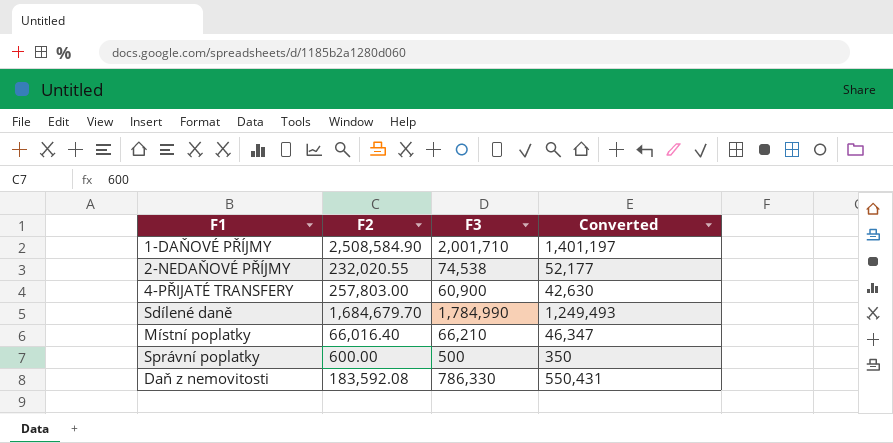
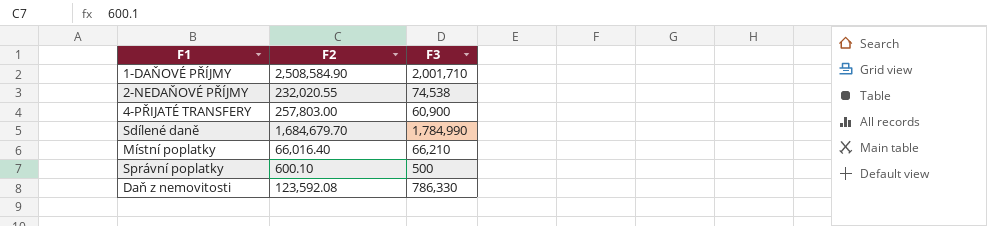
column Converted | formula: [F3] * 0.7 -> none
Správní poplatky | F2: 600.00 -> 600.10
Daň z nemovitosti | F2: 183,592.08 -> 123,592.08

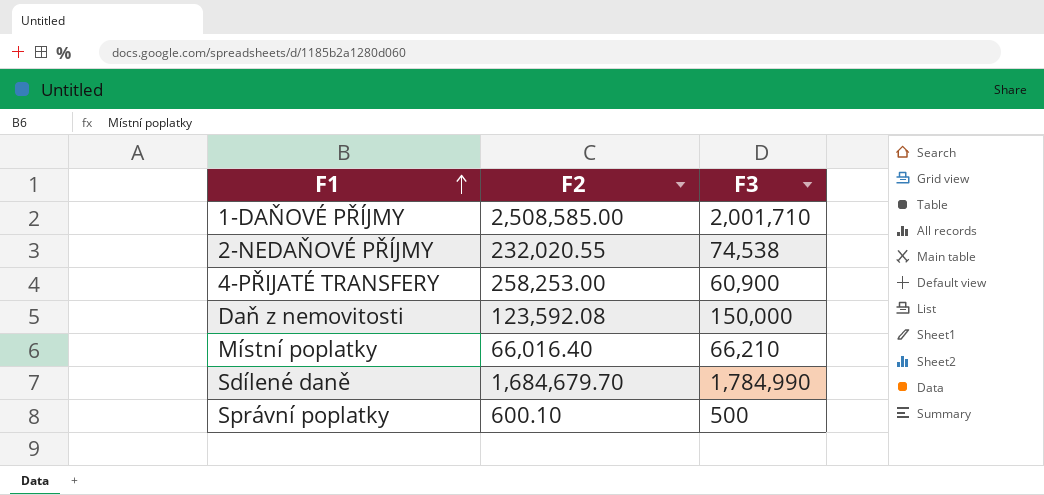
row order: none -> F1 ascending
1-DAŇOVÉ PŘÍJMY | F2: 2,508,584.90 -> 2,508,585.00
4-PŘIJATÉ TRANSFERY | F2: 257,803.00 -> 258,253.00
Daň z nemovitosti | F3: 786,330 -> 150,000

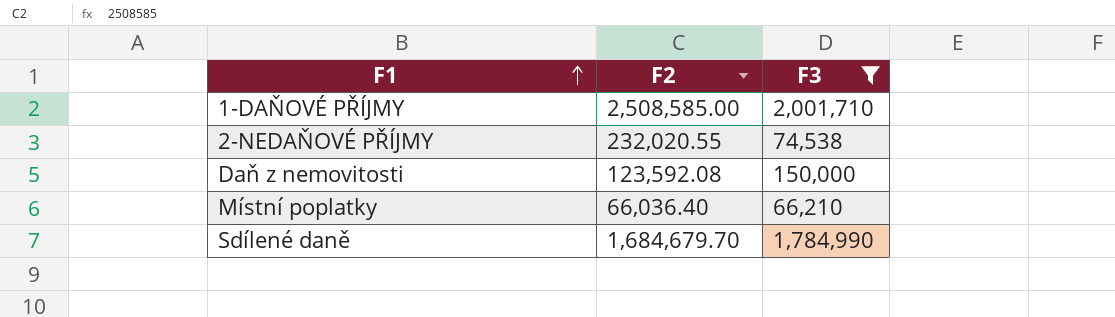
filter: none -> F3 >= 66,210
Místní poplatky | F2: 66,016.40 -> 66,036.40

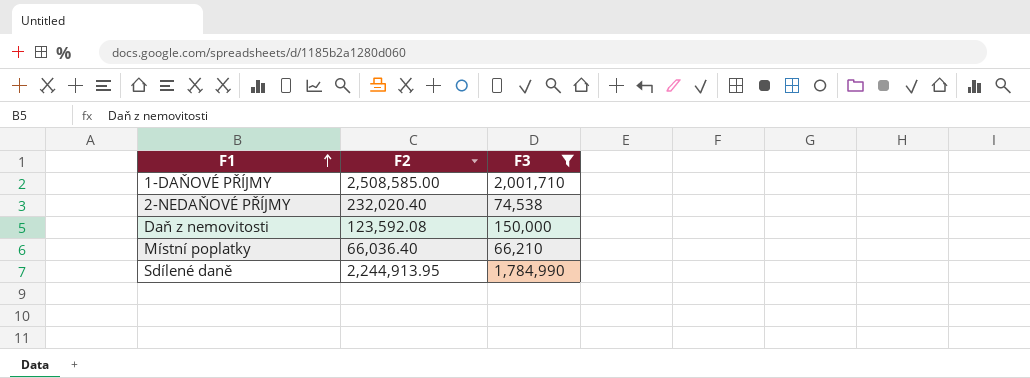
2-NEDAŇOVÉ PŘÍJMY | F2: 232,020.55 -> 232,020.40
Sdílené daně | F2: 1,684,679.70 -> 2,244,913.95

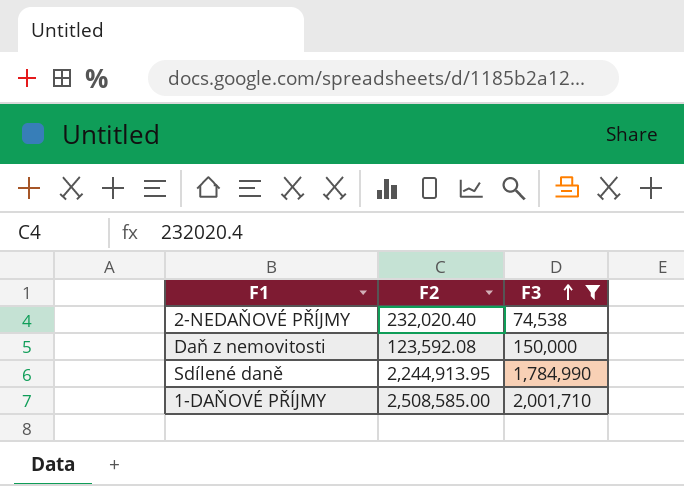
row order: F1 ascending -> F3 ascending
row Místní poplatky: 66,036.40 | 66,210 -> none

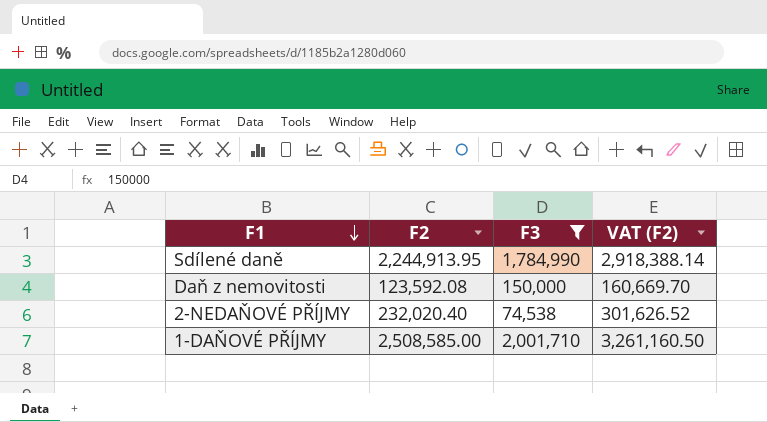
row order: F3 ascending -> F1 descending
column VAT (F2) | formula: none -> [F2] * 1.3

